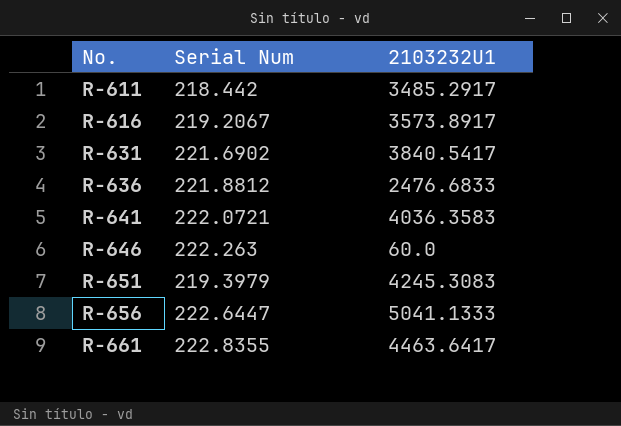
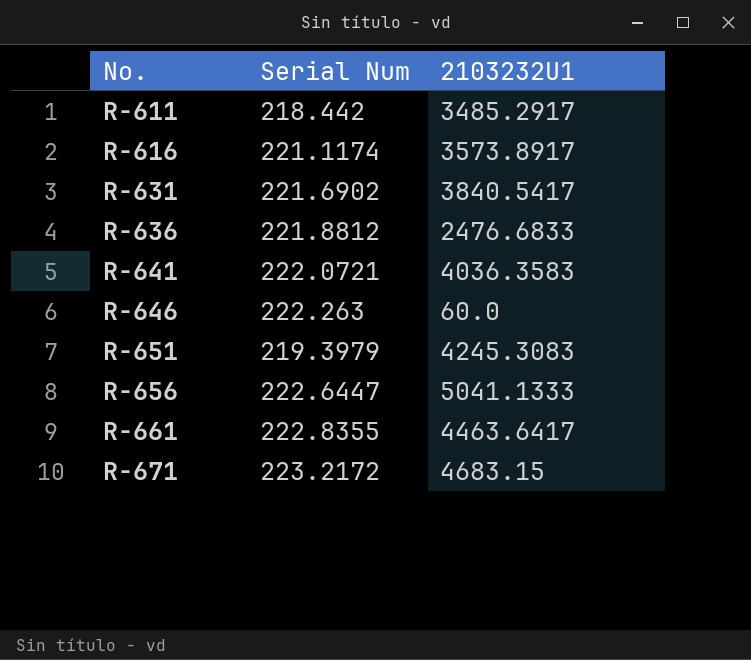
R-616 | Serial Num: 219.2067 -> 221.1174
row R-671: none -> 223.2172 | 4683.15

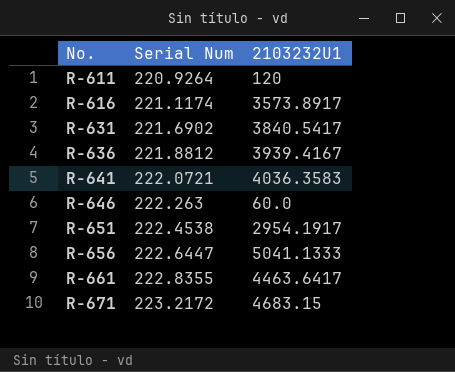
R-611 | Serial Num: 218.442 -> 220.9264
R-611 | 2103232U1: 3485.2917 -> 120
R-636 | 2103232U1: 2476.6833 -> 3939.4167
R-651 | Serial Num: 219.3979 -> 222.4538
R-651 | 2103232U1: 4245.3083 -> 2954.1917

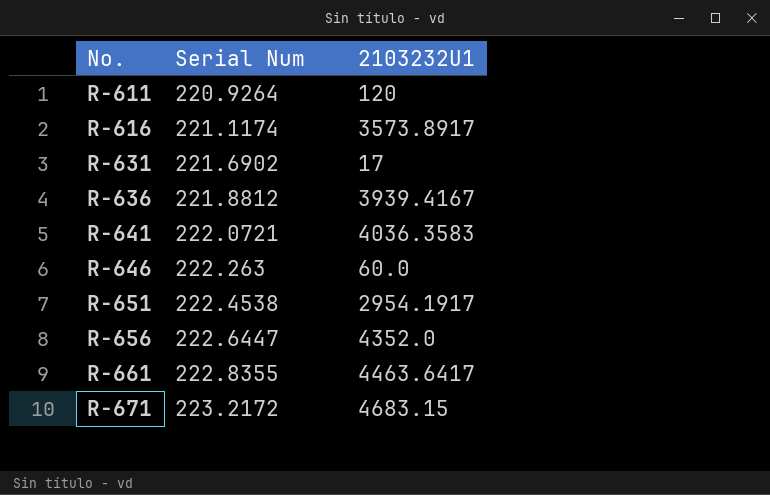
R-631 | 2103232U1: 3840.5417 -> 17
R-656 | 2103232U1: 5041.1333 -> 4352.0

